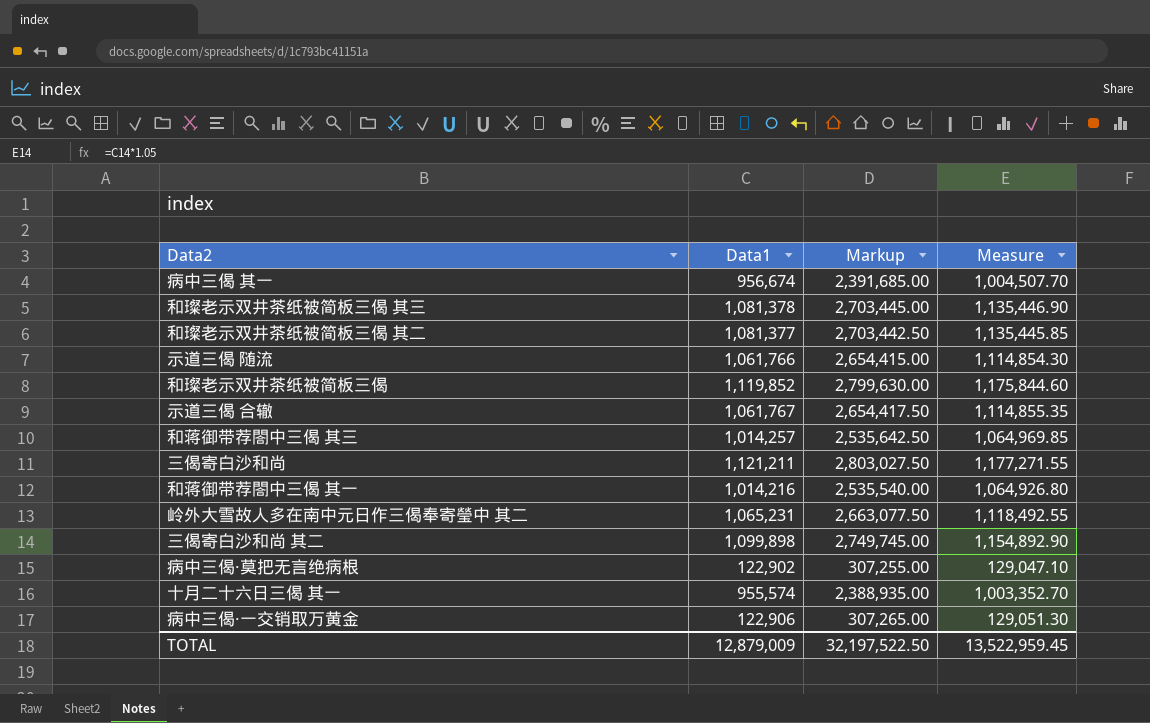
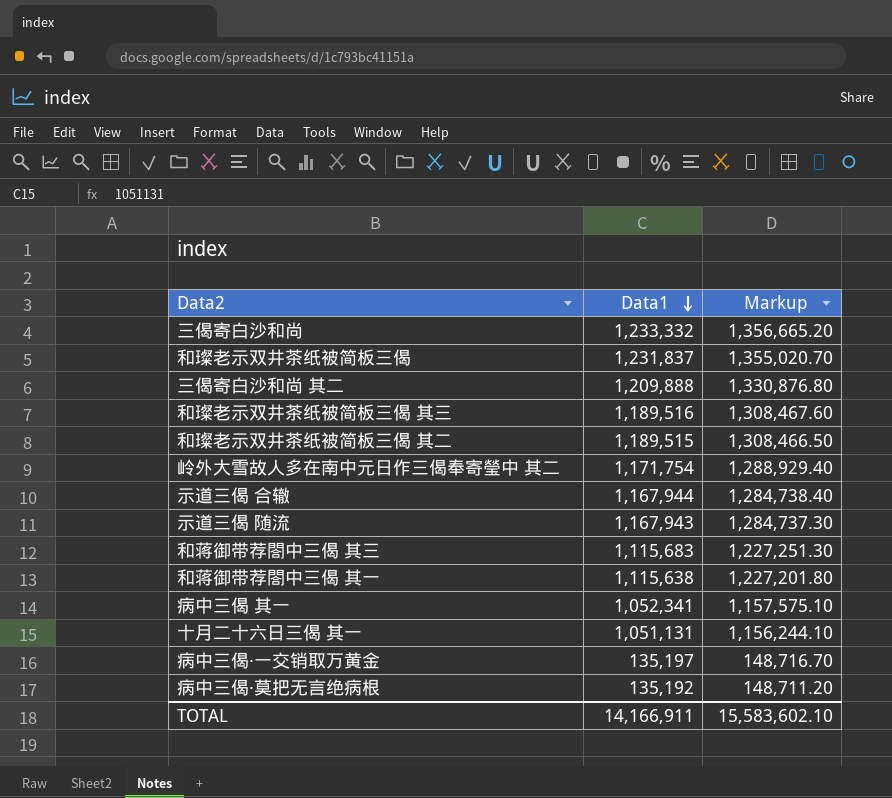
row order: none -> Data1 descending
column Measure | formula: [Data1] * 1.05 -> none
column Markup | formula: [Data1] * 2.5 -> [Data1] * 1.1
三偈寄白沙和尚 | Data1: 1,121,211 -> 1,233,332
和璨老示双井茶纸被简板三偈 | Data1: 1,119,852 -> 1,231,837
三偈寄白沙和尚 其二 | Data1: 1,099,898 -> 1,209,888
和璨老示双井茶纸被简板三偈 其三 | Data1: 1,081,378 -> 1,189,516
和璨老示双井茶纸被简板三偈 其二 | Data1: 1,081,377 -> 1,189,515
岭外大雪故人多在南中元日作三偈奉寄瑩中 其二 | Data1: 1,065,231 -> 1,171,754
示道三偈 合辙 | Data1: 1,061,767 -> 1,167,944
示道三偈 随流 | Data1: 1,061,766 -> 1,167,943
和蒋御带荐閤中三偈 其三 | Data1: 1,014,257 -> 1,115,683
和蒋御带荐閤中三偈 其一 | Data1: 1,014,216 -> 1,115,638
病中三偈 其一 | Data1: 956,674 -> 1,052,341
十月二十六日三偈 其一 | Data1: 955,574 -> 1,051,131
病中三偈·一交销取万黄金 | Data1: 122,906 -> 135,197
病中三偈·莫把无言绝病根 | Data1: 122,902 -> 135,192
TOTAL | Data1: 12,879,009 -> 14,166,911
TOTAL | Markup: 32,197,522.50 -> 15,583,602.10

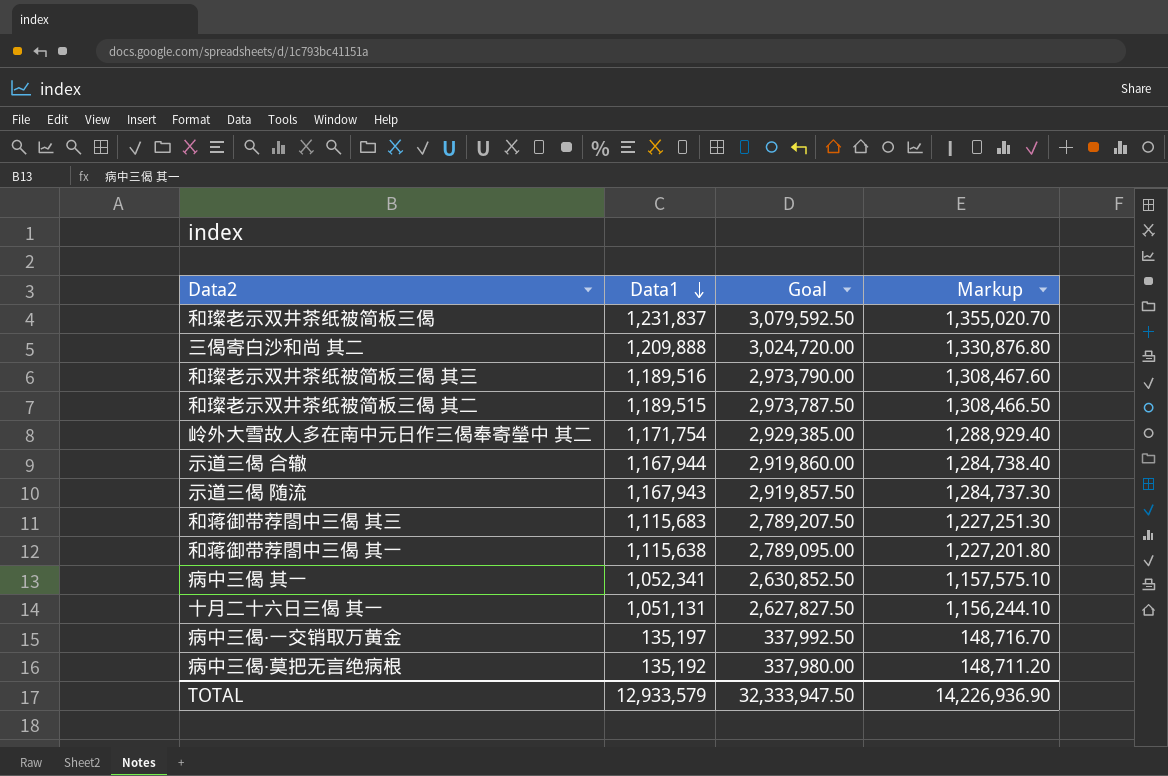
column Goal | formula: none -> [Data1] * 2.5
row 三偈寄白沙和尚: 1,233,332 | 1,356,665.20 -> none
TOTAL | Data1: 14,166,911 -> 12,933,579
TOTAL | Markup: 15,583,602.10 -> 14,226,936.90

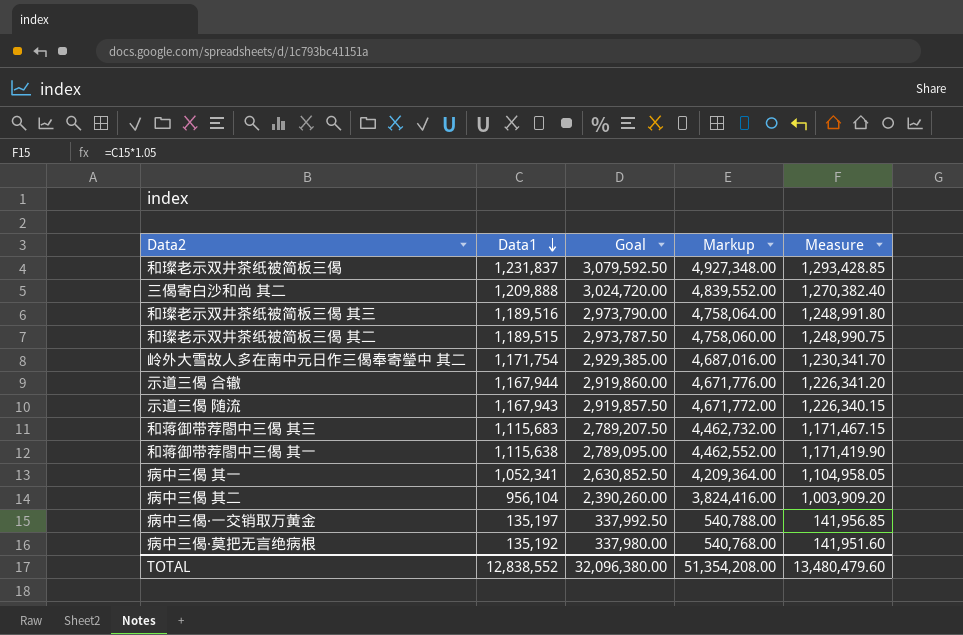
column Markup | formula: [Data1] * 1.1 -> [Data1] * 4
column Measure | formula: none -> [Data1] * 1.05
row 十月二十六日三偈 其一: 1,051,131 | 2,627,827.50 | 1,156,244.10 -> none
row 病中三偈 其二: none -> 956,104 | 2,390,260.00 | 3,824,416.00 | 1,003,909.20
TOTAL | Data1: 12,933,579 -> 12,838,552
TOTAL | Goal: 32,333,947.50 -> 32,096,380.00
TOTAL | Markup: 14,226,936.90 -> 51,354,208.00

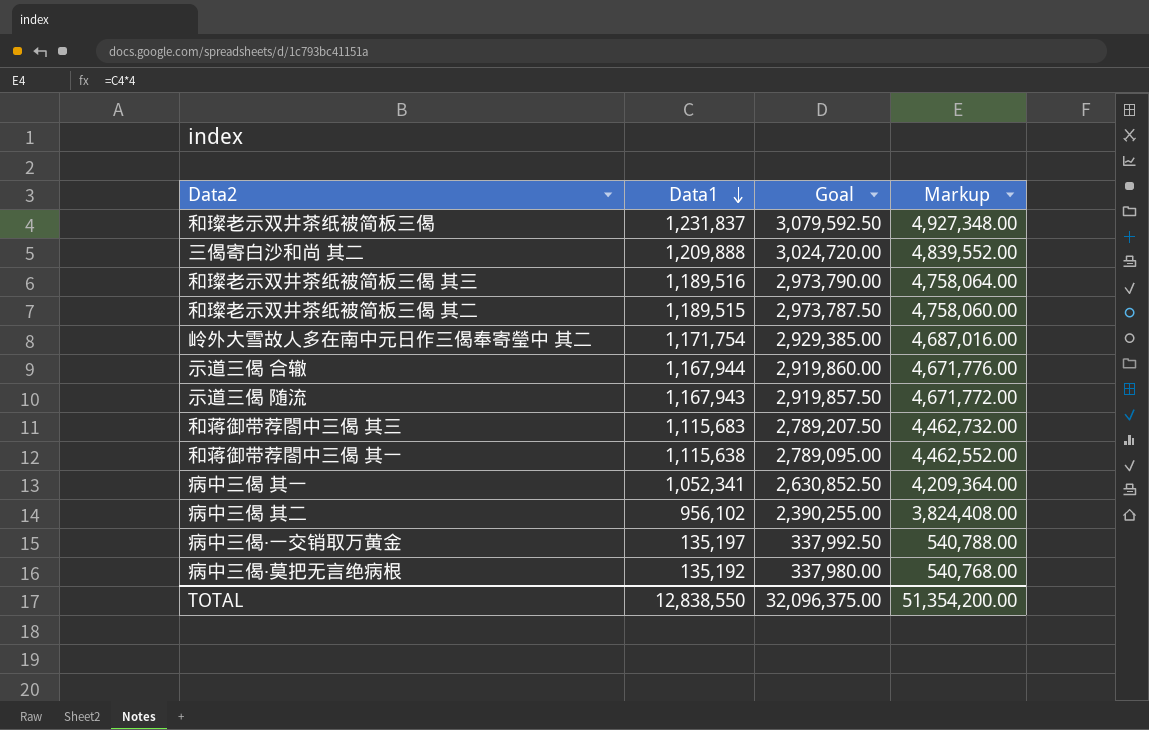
column Measure | formula: [Data1] * 1.05 -> none
病中三偈 其二 | Data1: 956,104 -> 956,102
病中三偈 其二 | Goal: 2,390,260.00 -> 2,390,255.00
病中三偈 其二 | Markup: 3,824,416.00 -> 3,824,408.00
TOTAL | Data1: 12,838,552 -> 12,838,550
TOTAL | Goal: 32,096,380.00 -> 32,096,375.00
TOTAL | Markup: 51,354,208.00 -> 51,354,200.00

